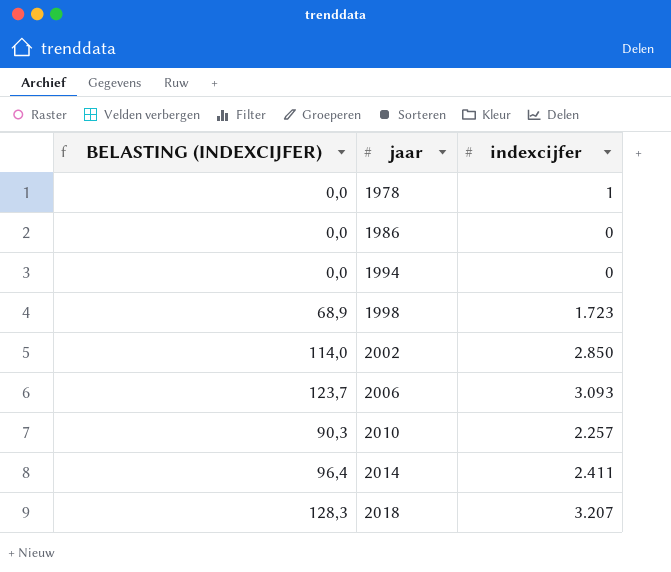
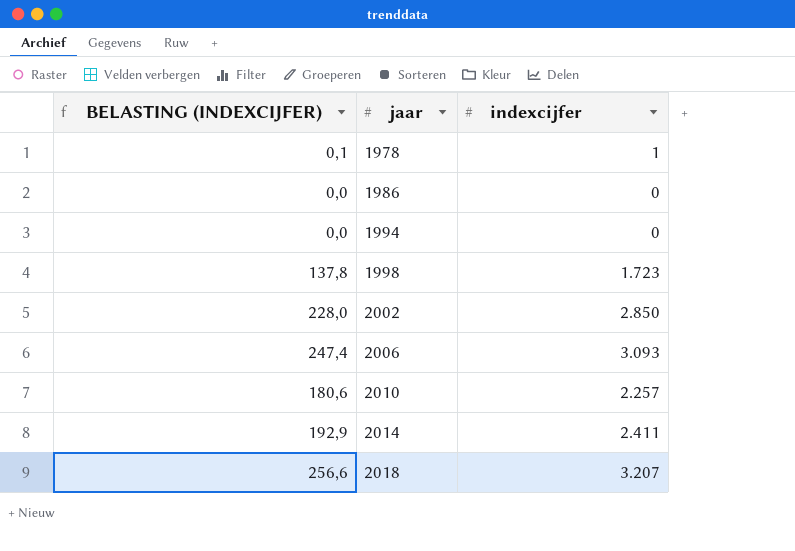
column BELASTING (INDEXCIJFER) | formula: [indexcijfer] * 0,04 -> [indexcijfer] * 0,08

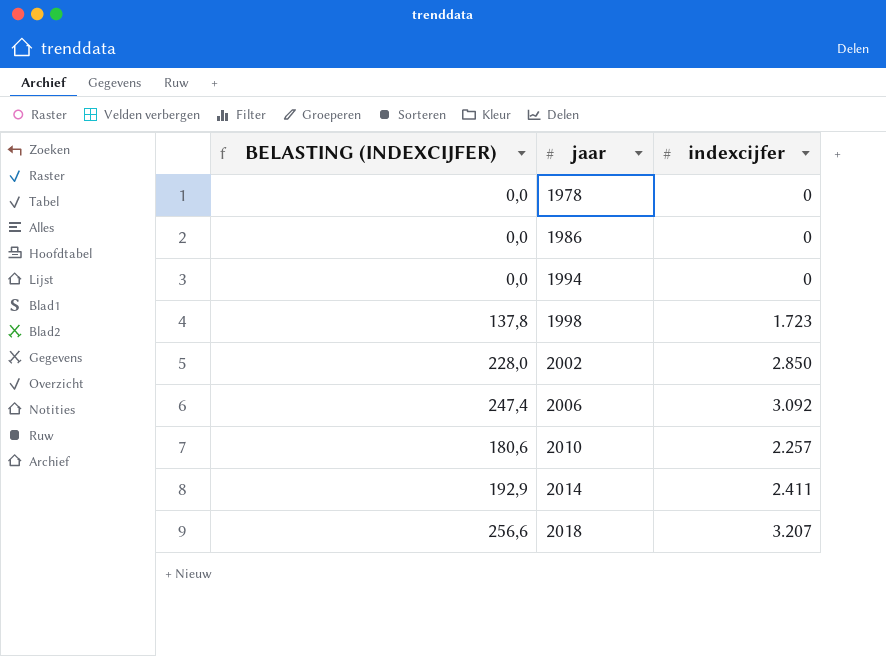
1978 | BELASTING (INDEXCIJFER): 0,1 -> 0,0
1978 | indexcijfer: 1 -> 0
2006 | indexcijfer: 3.093 -> 3.092

